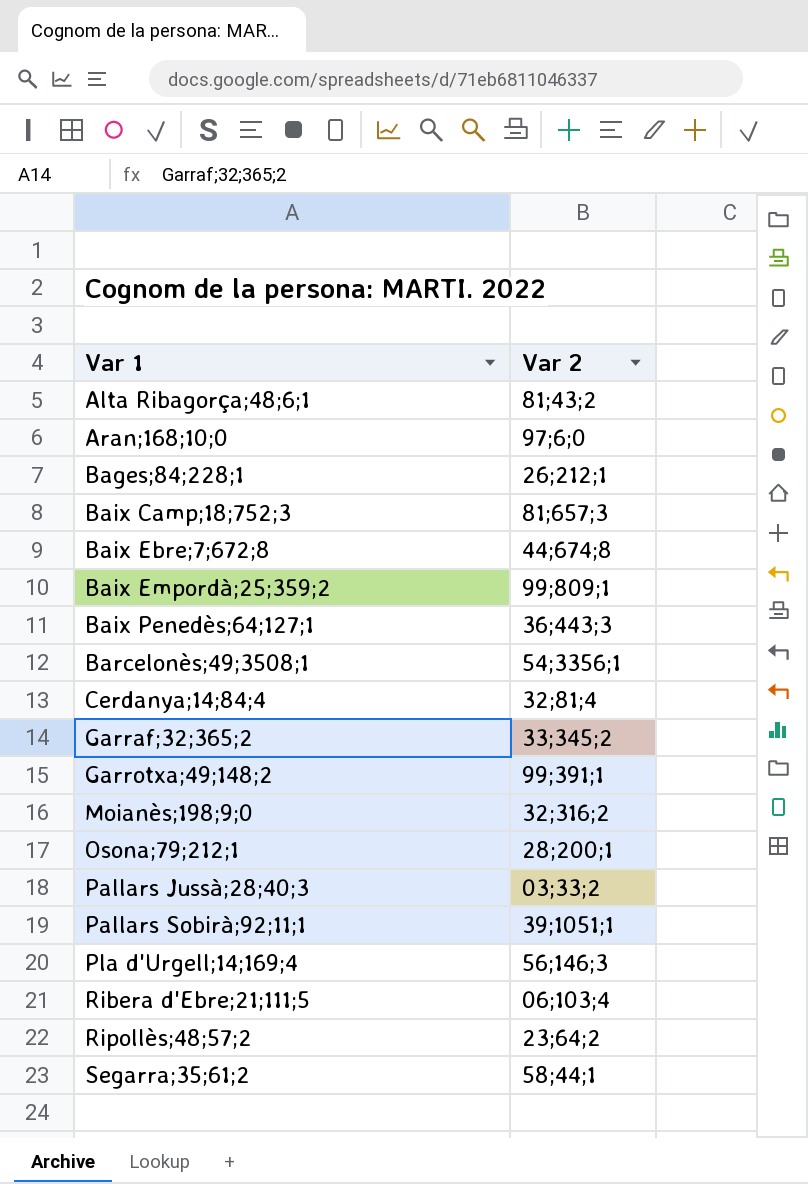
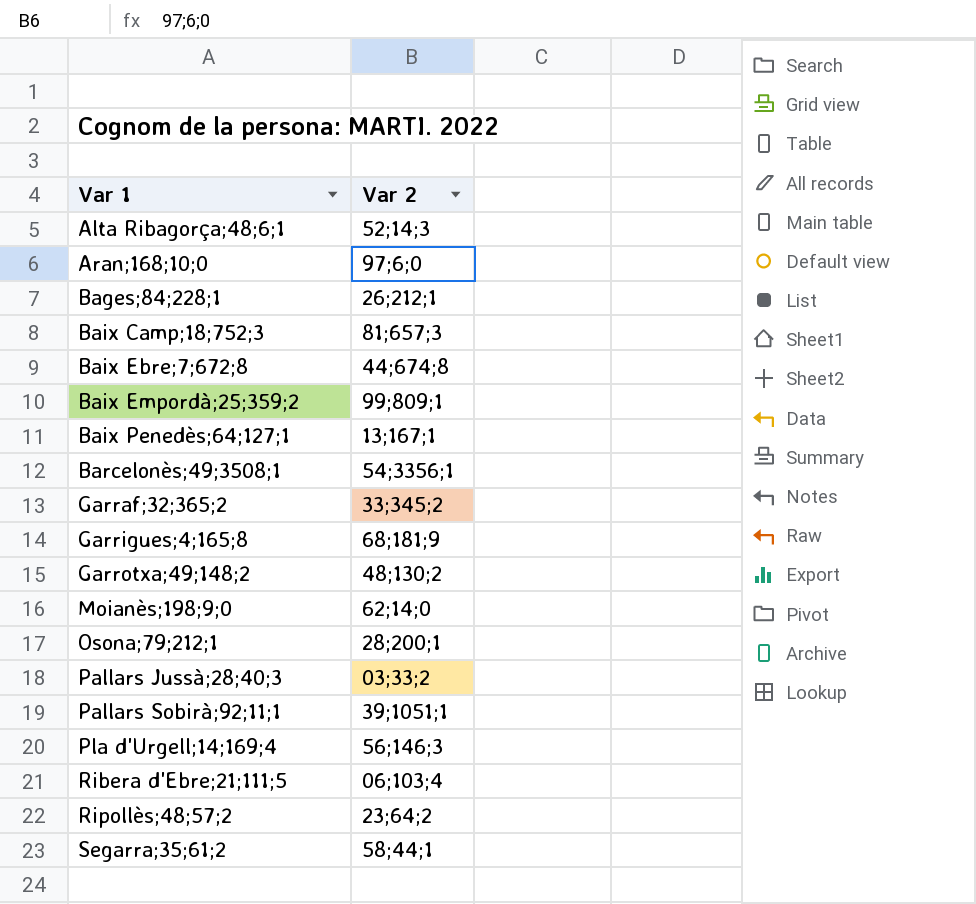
row Cerdanya;14;84;4: 32;81;4 -> none
Alta Ribagorça;48;6;1 | Var 2: 81;43;2 -> 52;14;3
Baix Penedès;64;127;1 | Var 2: 36;443;3 -> 13;167;1
row Garrigues;4;165;8: none -> 68;181;9
Garrotxa;49;148;2 | Var 2: 99;391;1 -> 48;130;2
Moianès;198;9;0 | Var 2: 32;316;2 -> 62;14;0

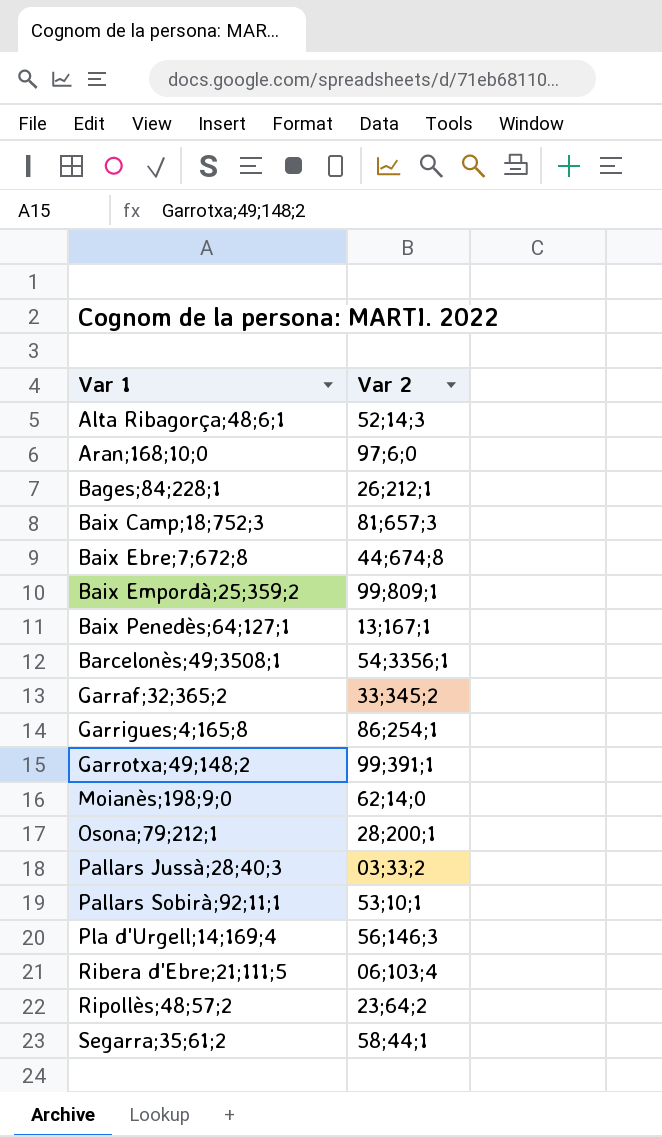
Garrigues;4;165;8 | Var 2: 68;181;9 -> 86;254;1
Garrotxa;49;148;2 | Var 2: 48;130;2 -> 99;391;1
Pallars Sobirà;92;11;1 | Var 2: 39;1051;1 -> 53;10;1

